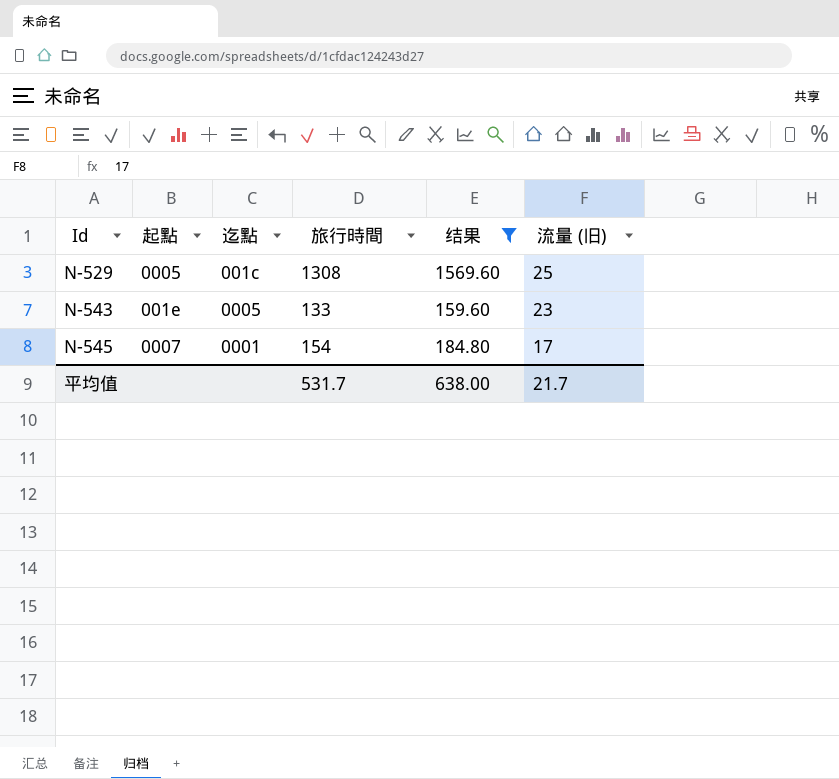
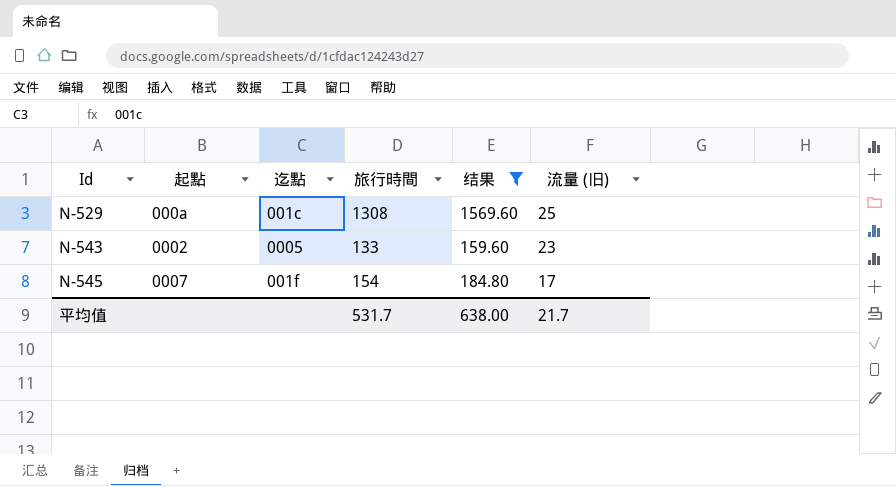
N-529 | 起點: 0005 -> 000a
N-543 | 起點: 001e -> 0002
N-545 | 迄點: 0001 -> 001f

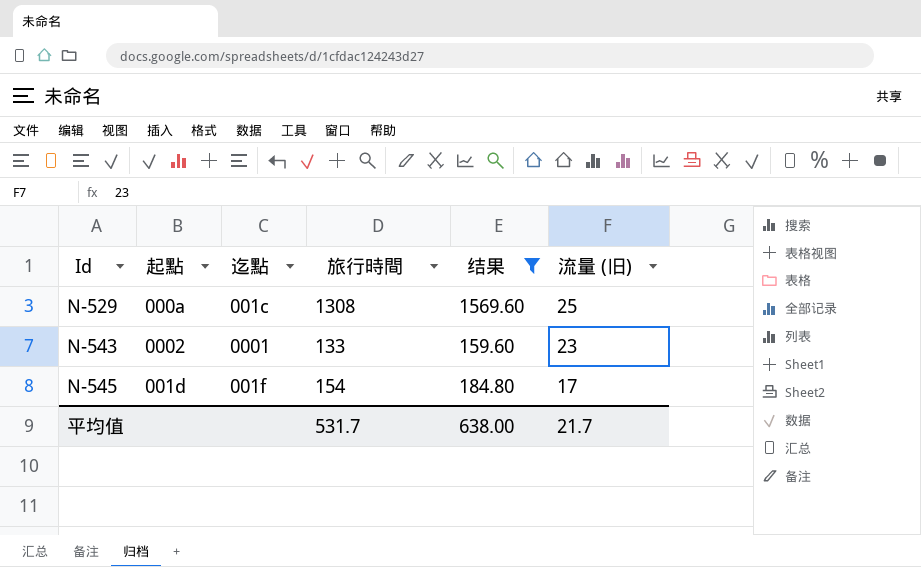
N-543 | 迄點: 0005 -> 0001
N-545 | 起點: 0007 -> 001d

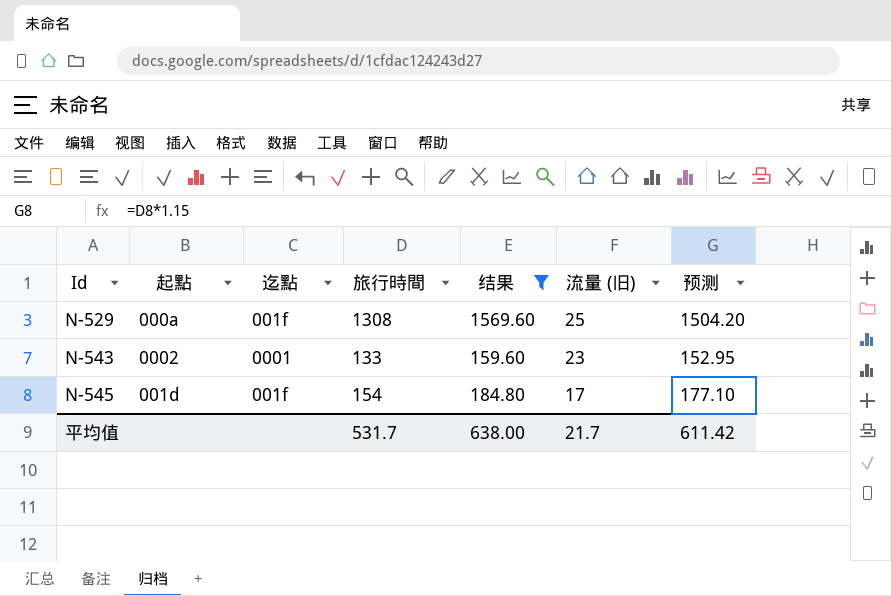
column 预测 | formula: none -> [旅行時間] * 1.15
N-529 | 迄點: 001c -> 001f

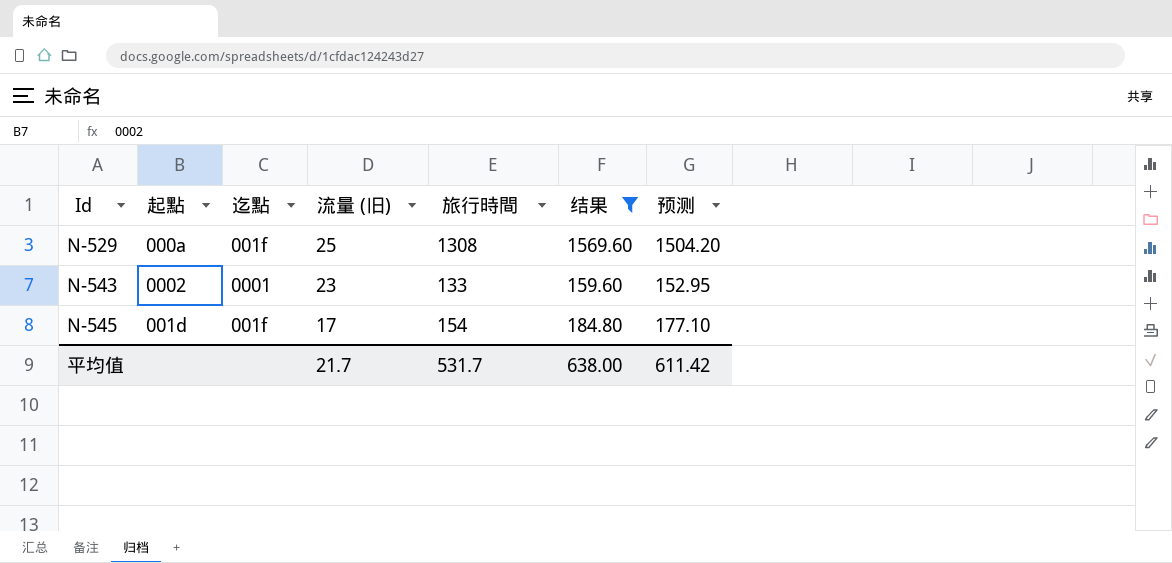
column 流量 (旧) | position: 6 -> 4

